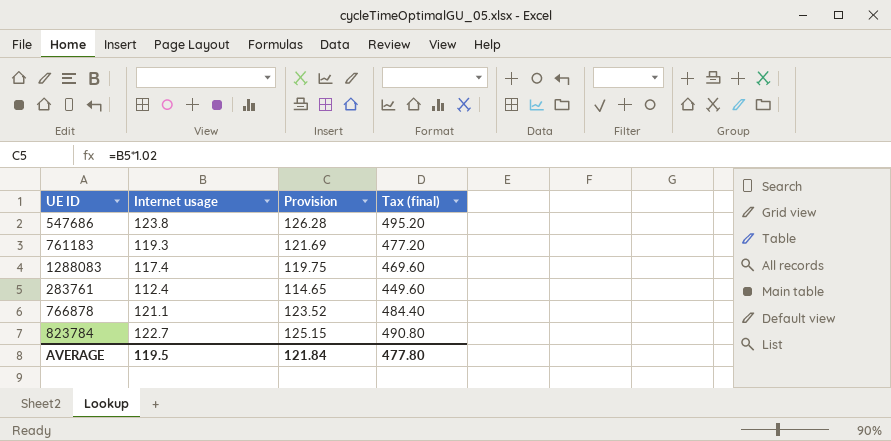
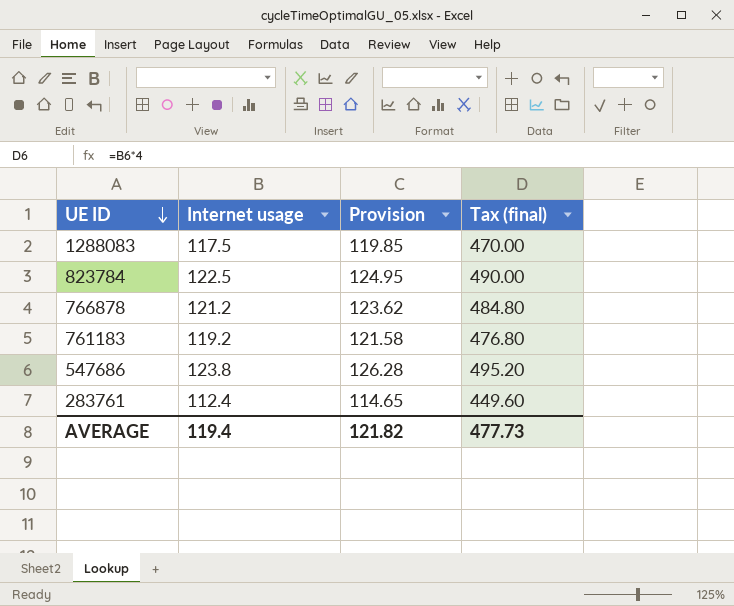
row order: none -> UE ID descending
1288083 | Internet usage: 117.4 -> 117.5
1288083 | Provision: 119.75 -> 119.85
1288083 | Tax (final): 469.60 -> 470.00
823784 | Internet usage: 122.7 -> 122.5
823784 | Provision: 125.15 -> 124.95
823784 | Tax (final): 490.80 -> 490.00
766878 | Internet usage: 121.1 -> 121.2
766878 | Provision: 123.52 -> 123.62
766878 | Tax (final): 484.40 -> 484.80
761183 | Internet usage: 119.3 -> 119.2
761183 | Provision: 121.69 -> 121.58
761183 | Tax (final): 477.20 -> 476.80
AVERAGE | Internet usage: 119.5 -> 119.4
AVERAGE | Provision: 121.84 -> 121.82
AVERAGE | Tax (final): 477.80 -> 477.73

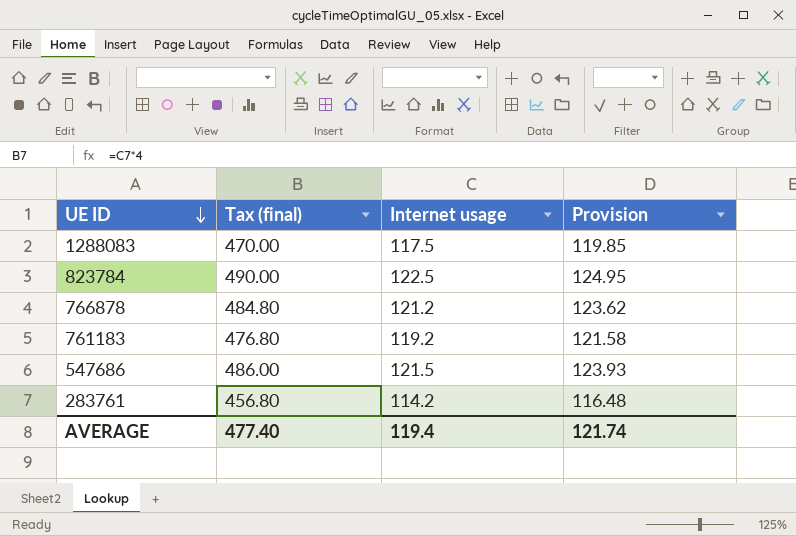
column Tax (final) | position: 4 -> 2
547686 | Tax (final): 495.20 -> 486.00
547686 | Internet usage: 123.8 -> 121.5
547686 | Provision: 126.28 -> 123.93
283761 | Tax (final): 449.60 -> 456.80
283761 | Internet usage: 112.4 -> 114.2
283761 | Provision: 114.65 -> 116.48
AVERAGE | Tax (final): 477.73 -> 477.40
AVERAGE | Provision: 121.82 -> 121.74

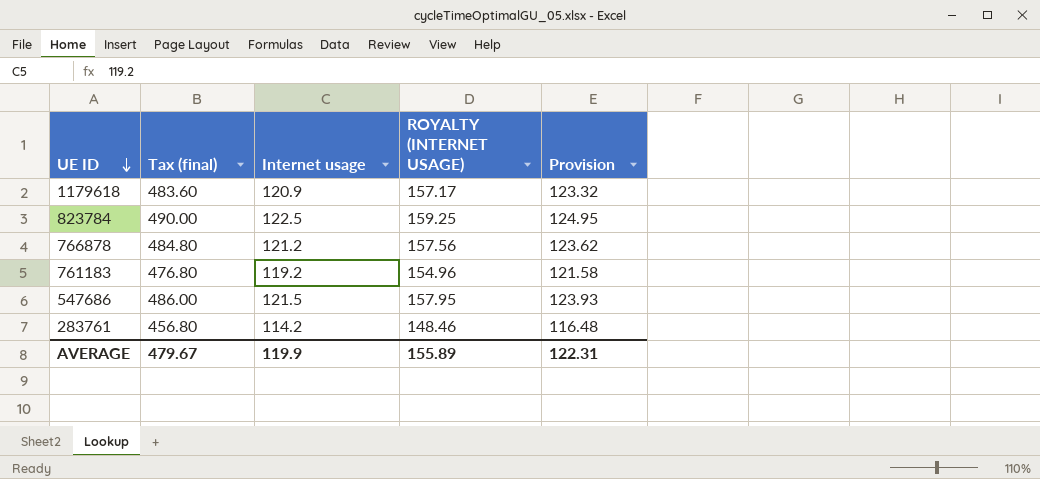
column ROYALTY (INTERNET USAGE) | formula: none -> [Internet usage] * 1.3
row 1288083: 470.00 | 117.5 | 119.85 -> none
row 1179618: none -> 483.60 | 120.9 | 157.17 | 123.32
AVERAGE | Tax (final): 477.40 -> 479.67
AVERAGE | Internet usage: 119.4 -> 119.9
AVERAGE | Provision: 121.74 -> 122.31

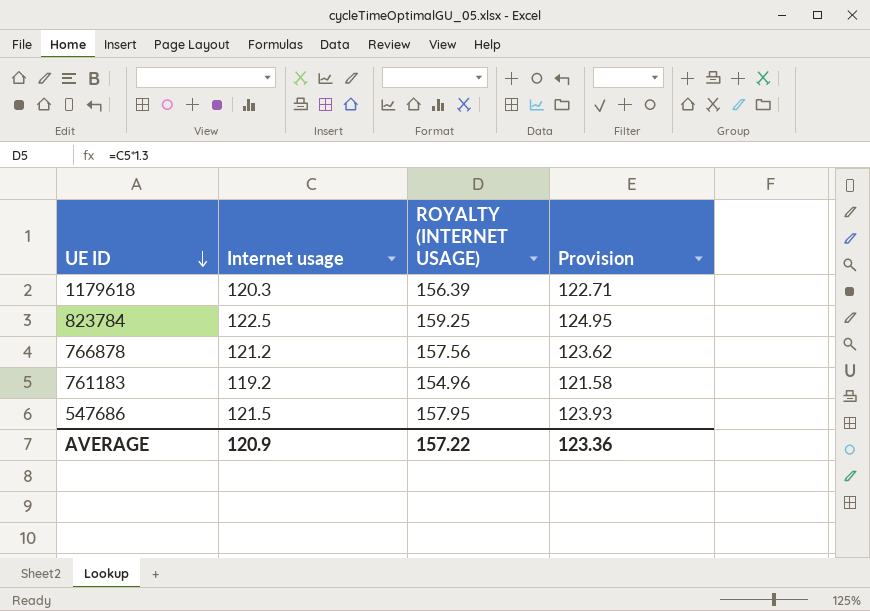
column Tax (final) | formula: [Internet usage] * 4 -> none
row 283761: 456.80 | 114.2 | 148.46 | 116.48 -> none
1179618 | Internet usage: 120.9 -> 120.3
1179618 | ROYALTY (INTERNET USAGE): 157.17 -> 156.39
1179618 | Provision: 123.32 -> 122.71
AVERAGE | Internet usage: 119.9 -> 120.9
AVERAGE | ROYALTY (INTERNET USAGE): 155.89 -> 157.22
AVERAGE | Provision: 122.31 -> 123.36

